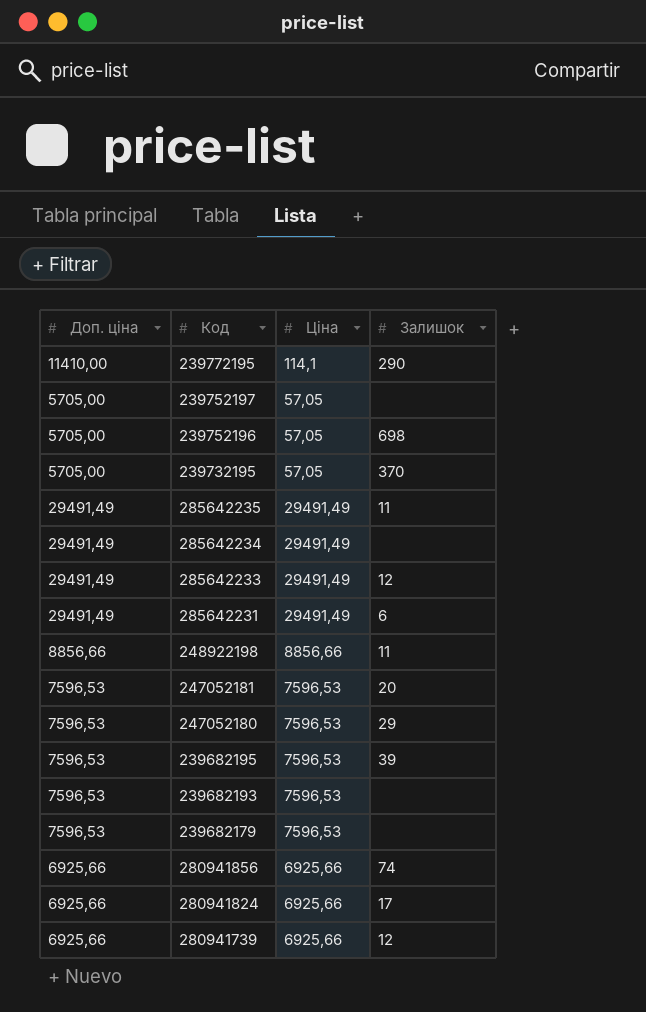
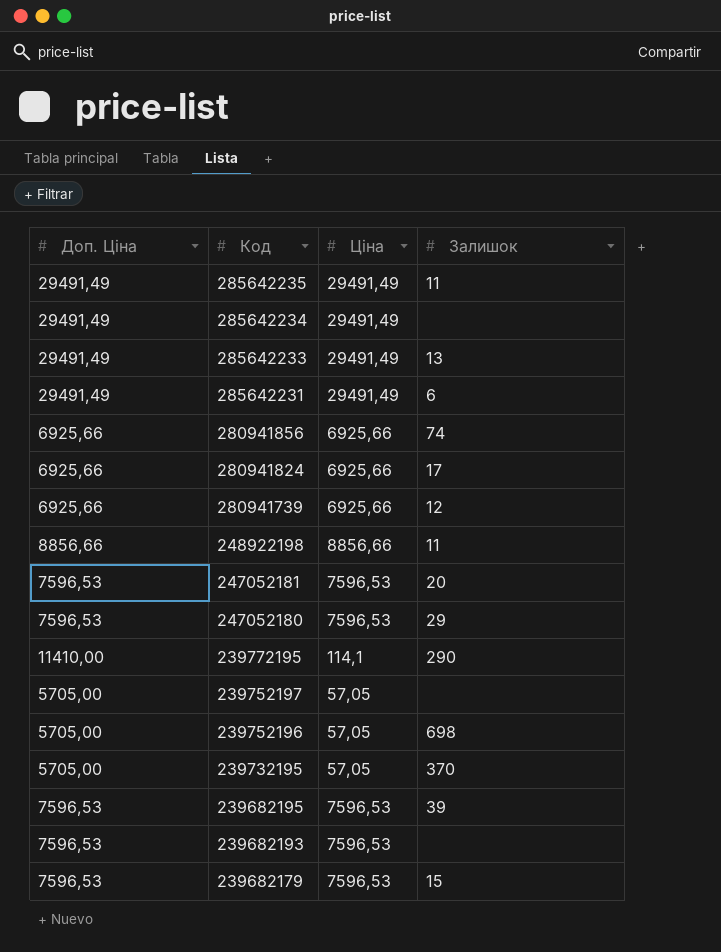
row order: none -> Код descending
column name: Доп. ціна -> Доп. Ціна
285642233 | Залишок: 12 -> 13
239682179 | Залишок: none -> 15

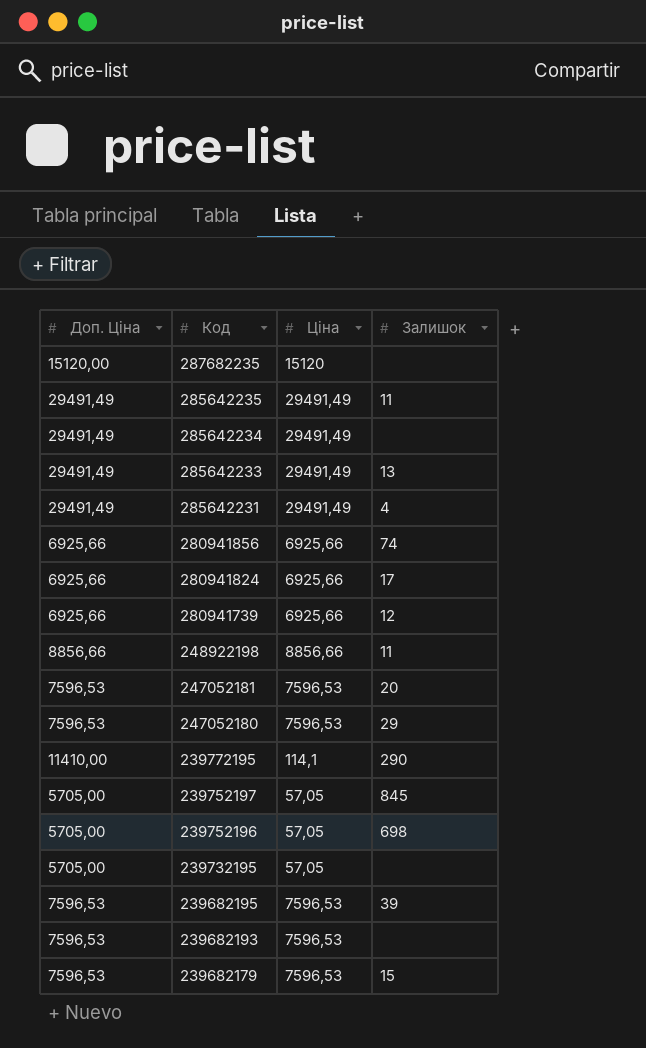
row 287682235: none -> 15120,00 | 15120 | none
285642231 | Залишок: 6 -> 4
239752197 | Залишок: none -> 845
239732195 | Залишок: 370 -> none

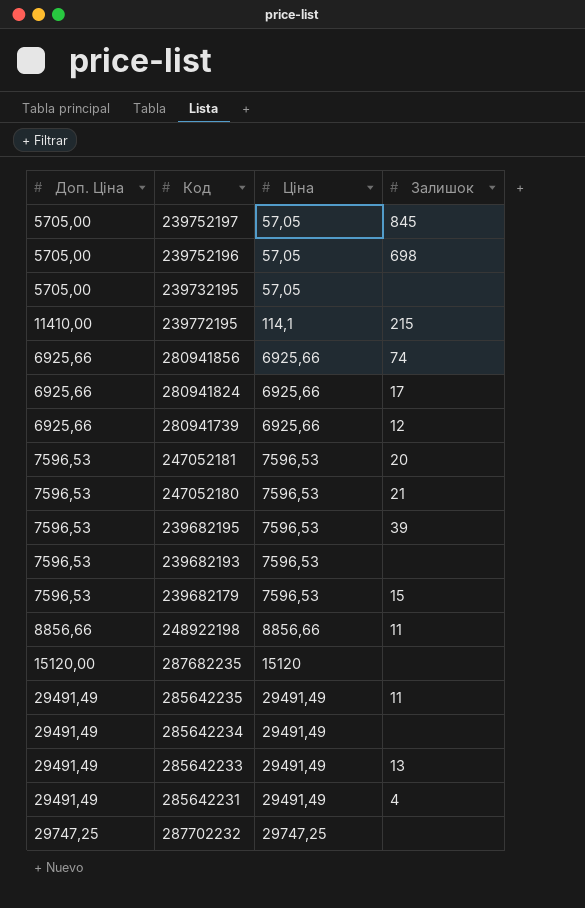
row order: Код descending -> Ціна ascending
239772195 | Залишок: 290 -> 215
247052180 | Залишок: 29 -> 21
row 287702232: none -> 29747,25 | 29747,25 | none

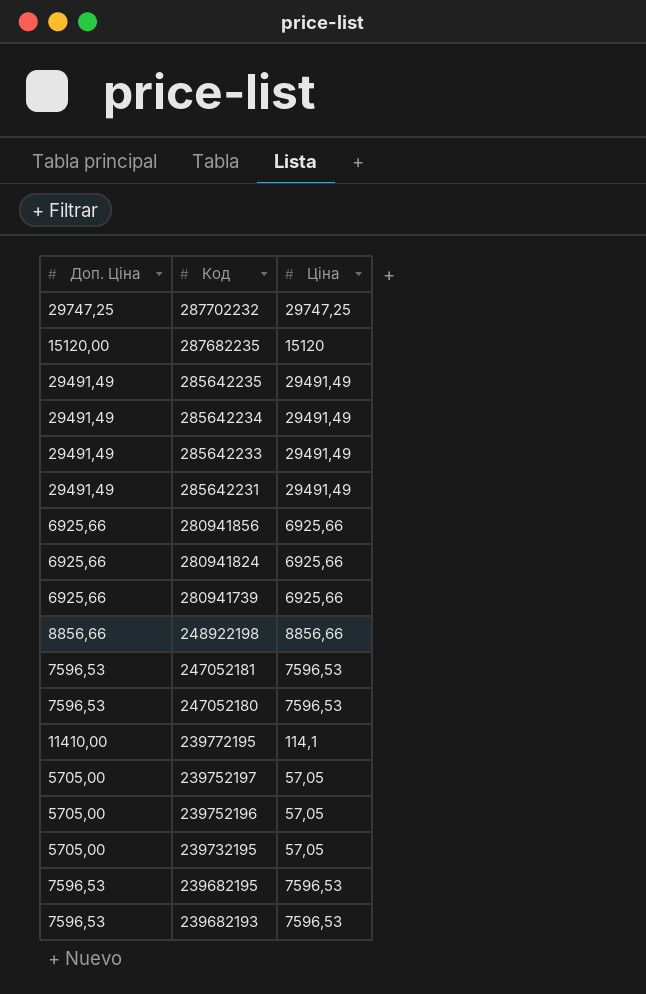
row order: Ціна ascending -> Код descending
column Залишок | position: 4 -> none
row 239682179: 7596,53 | 7596,53 | 15 -> none

